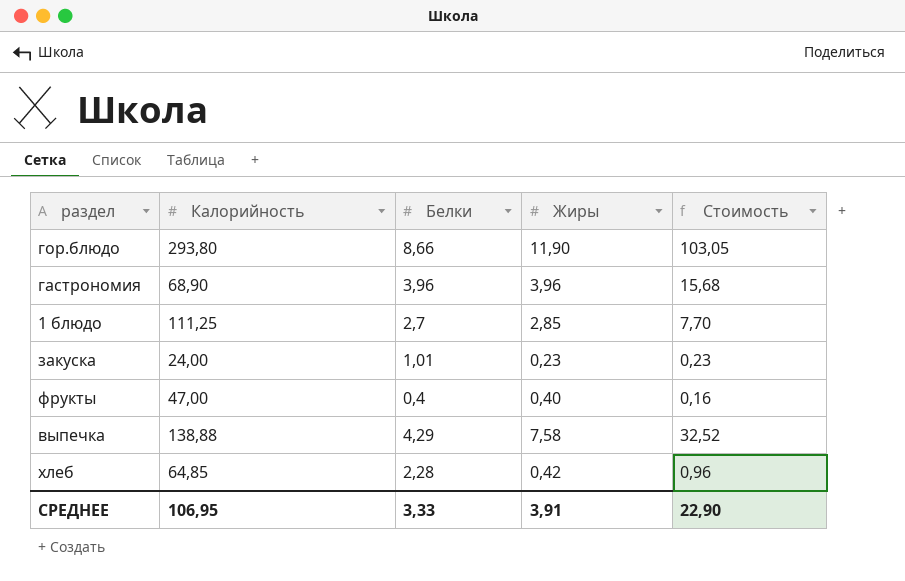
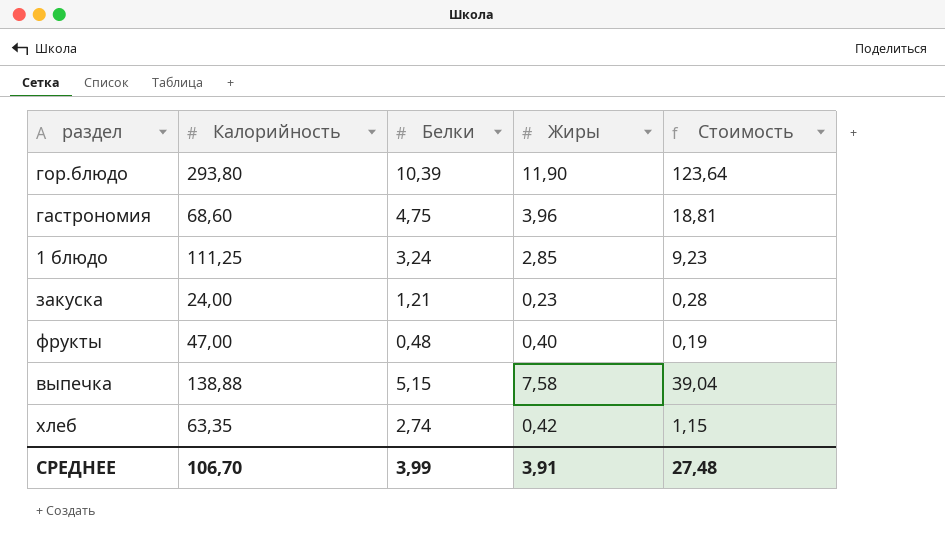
гор.блюдо | Белки: 8,66 -> 10,39
гор.блюдо | Стоимость: 103,05 -> 123,64
гастрономия | Калорийность: 68,90 -> 68,60
гастрономия | Белки: 3,96 -> 4,75
гастрономия | Стоимость: 15,68 -> 18,81
1 блюдо | Белки: 2,7 -> 3,24
1 блюдо | Стоимость: 7,70 -> 9,23
закуска | Белки: 1,01 -> 1,21
закуска | Стоимость: 0,23 -> 0,28
фрукты | Белки: 0,4 -> 0,48
фрукты | Стоимость: 0,16 -> 0,19
выпечка | Белки: 4,29 -> 5,15
выпечка | Стоимость: 32,52 -> 39,04
хлеб | Калорийность: 64,85 -> 63,35
хлеб | Белки: 2,28 -> 2,74
хлеб | Стоимость: 0,96 -> 1,15
СРЕДНЕЕ | Калорийность: 106,95 -> 106,70
СРЕДНЕЕ | Белки: 3,33 -> 3,99
СРЕДНЕЕ | Стоимость: 22,90 -> 27,48

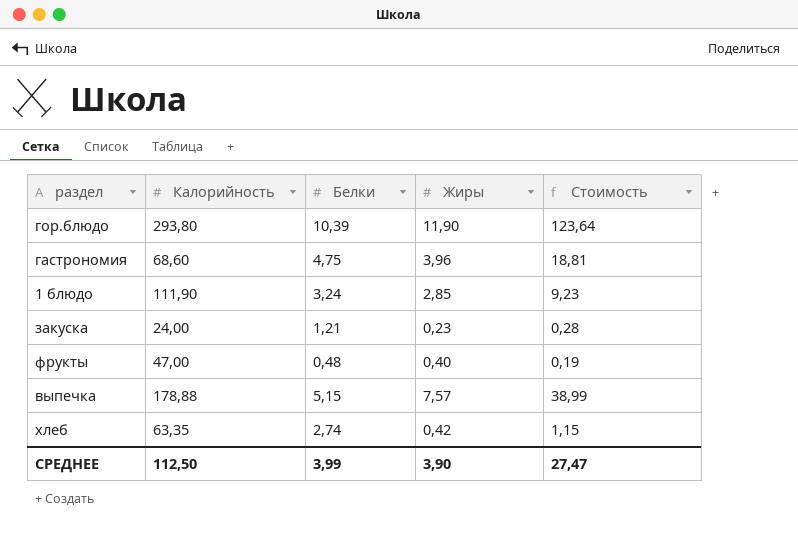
1 блюдо | Калорийность: 111,25 -> 111,90
выпечка | Калорийность: 138,88 -> 178,88
выпечка | Жиры: 7,58 -> 7,57
выпечка | Стоимость: 39,04 -> 38,99
СРЕДНЕЕ | Калорийность: 106,70 -> 112,50
СРЕДНЕЕ | Жиры: 3,91 -> 3,90
СРЕДНЕЕ | Стоимость: 27,48 -> 27,47

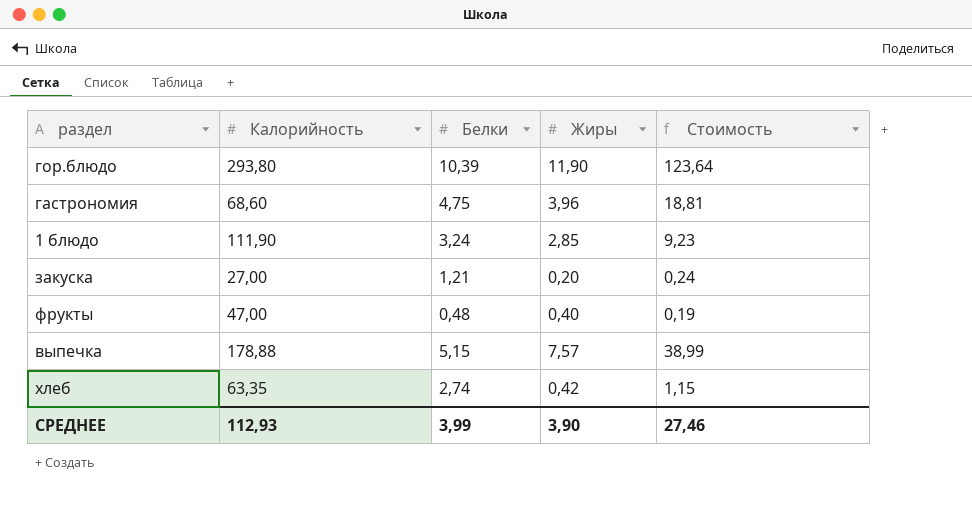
закуска | Калорийность: 24,00 -> 27,00
закуска | Жиры: 0,23 -> 0,20
закуска | Стоимость: 0,28 -> 0,24
СРЕДНЕЕ | Калорийность: 112,50 -> 112,93
СРЕДНЕЕ | Стоимость: 27,47 -> 27,46

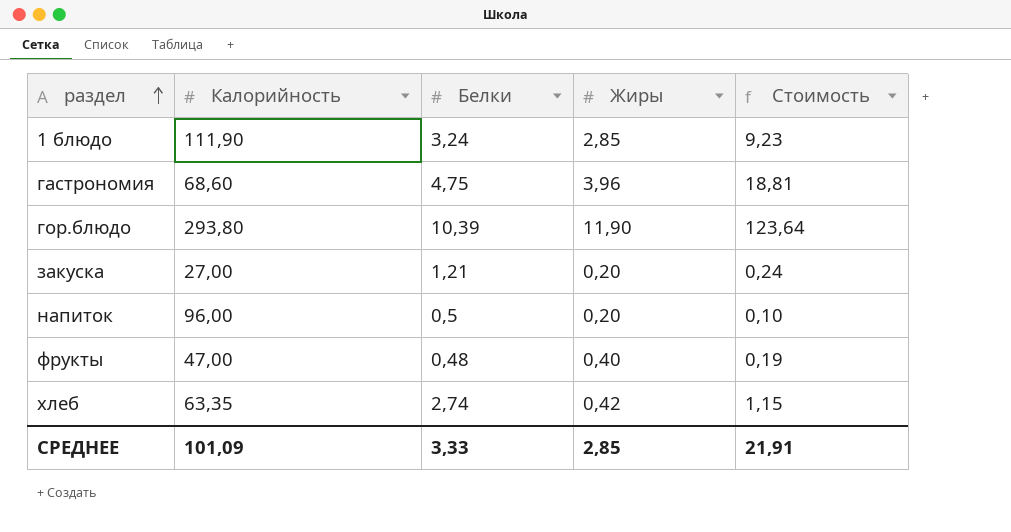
row order: none -> раздел ascending
row выпечка: 178,88 | 5,15 | 7,57 | 38,99 -> none
row напиток: none -> 96,00 | 0,5 | 0,20 | 0,10
СРЕДНЕЕ | Калорийность: 112,93 -> 101,09
СРЕДНЕЕ | Белки: 3,99 -> 3,33
СРЕДНЕЕ | Жиры: 3,90 -> 2,85
СРЕДНЕЕ | Стоимость: 27,46 -> 21,91

